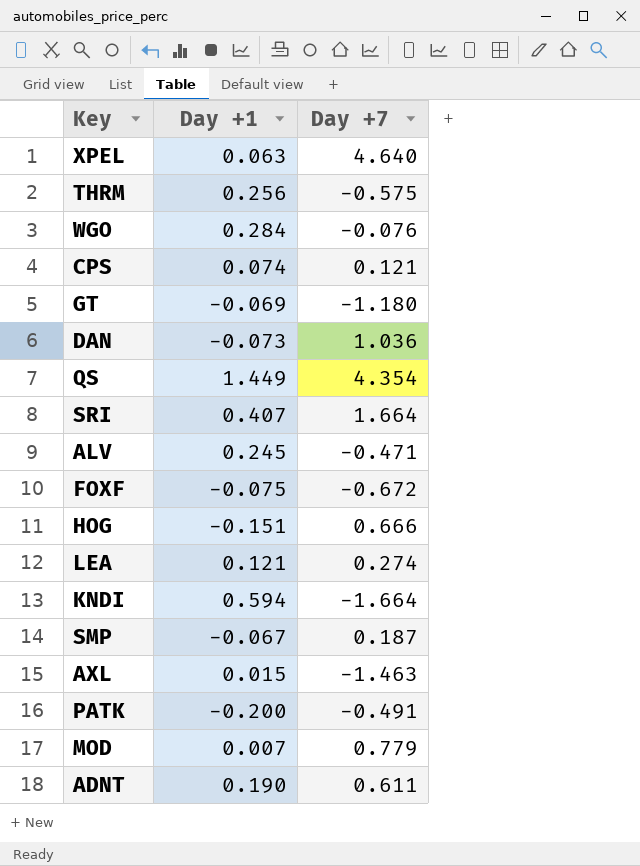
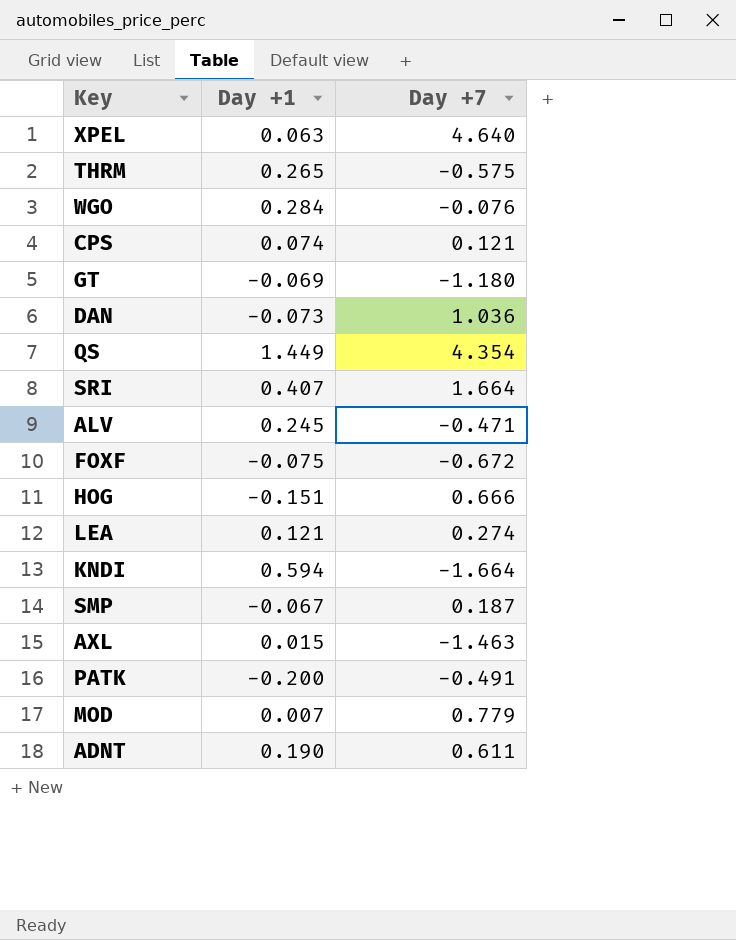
THRM | Day +1: 0.256 -> 0.265

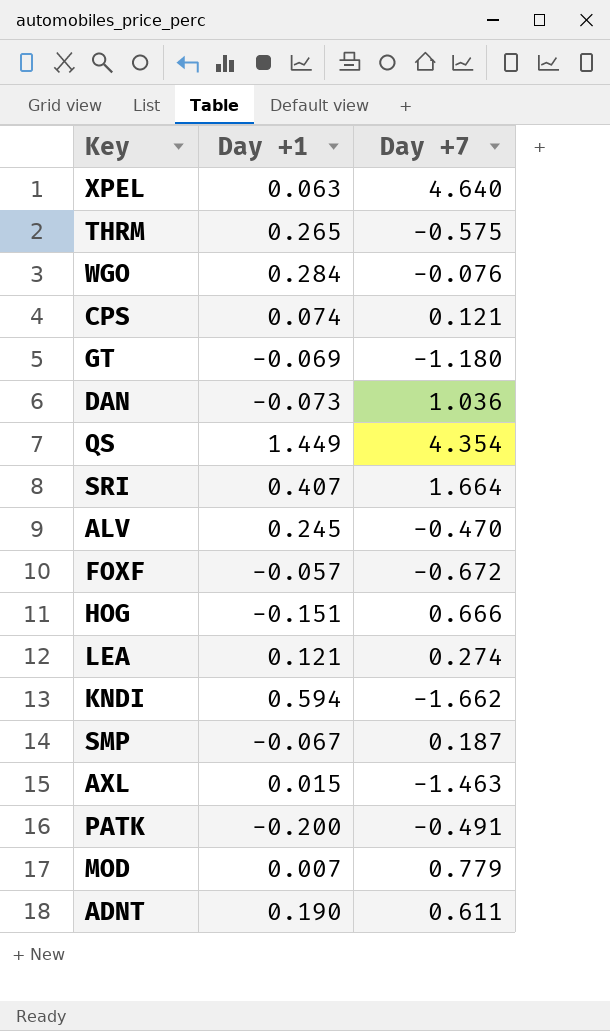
ALV | Day +7: -0.471 -> -0.470
FOXF | Day +1: -0.075 -> -0.057
KNDI | Day +7: -1.664 -> -1.662

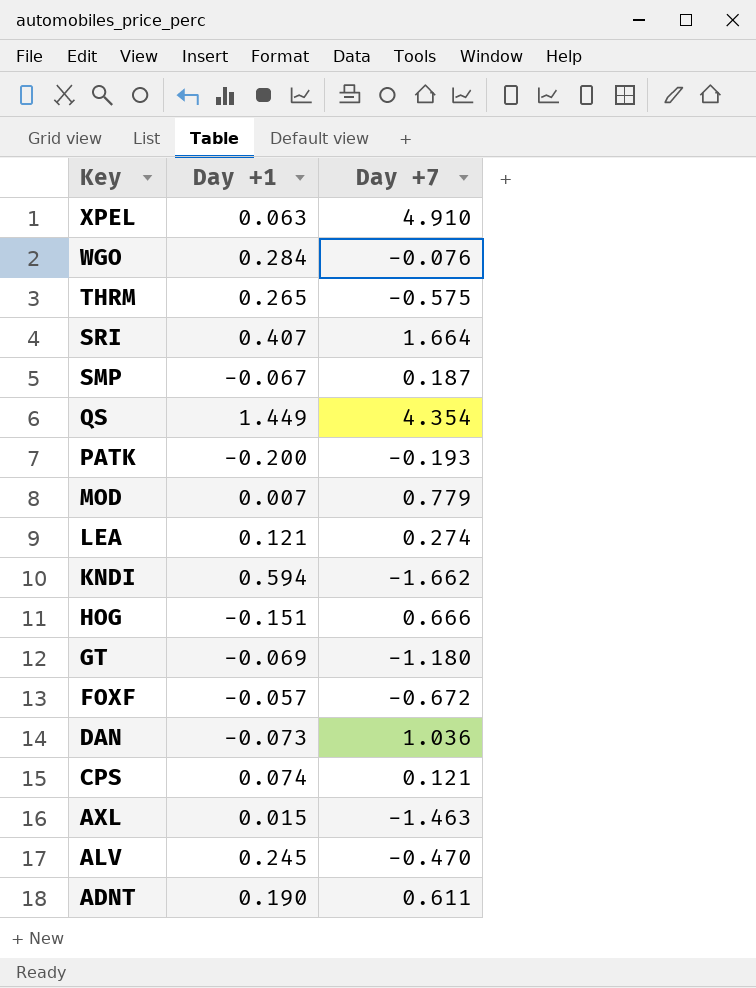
row order: none -> Key descending
XPEL | Day +7: 4.640 -> 4.910
PATK | Day +7: -0.491 -> -0.193

